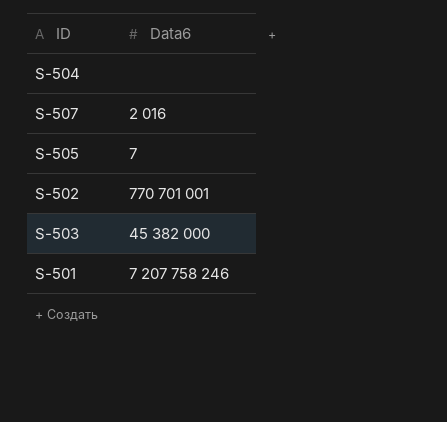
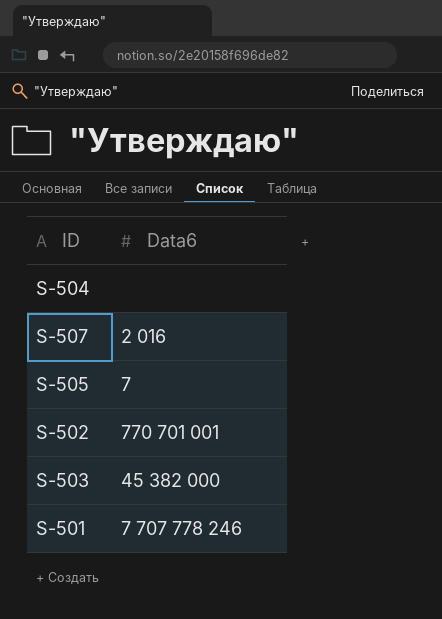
S-501 | Data6: 7 207 758 246 -> 7 707 778 246

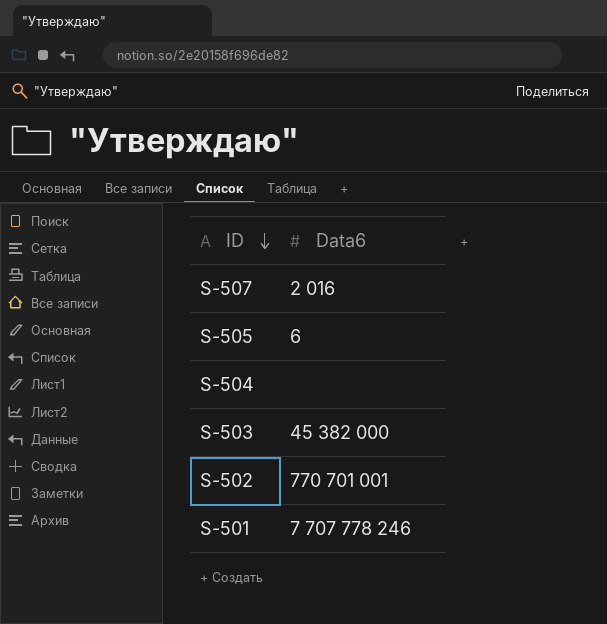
row order: none -> ID descending
S-505 | Data6: 7 -> 6

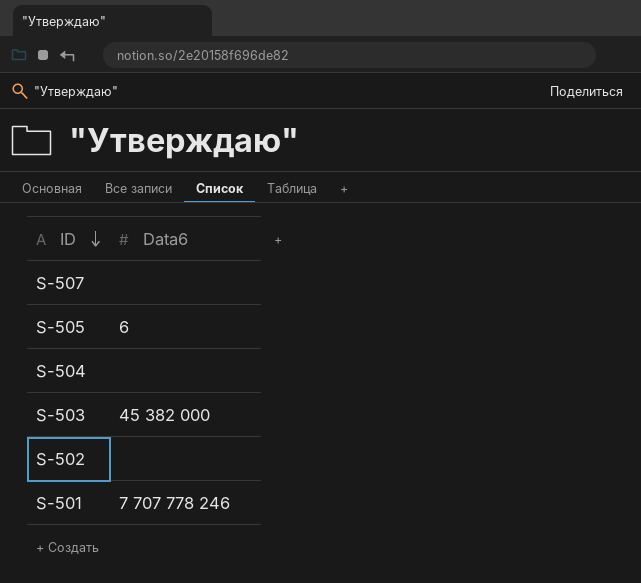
S-507 | Data6: 2 016 -> none
S-502 | Data6: 770 701 001 -> none

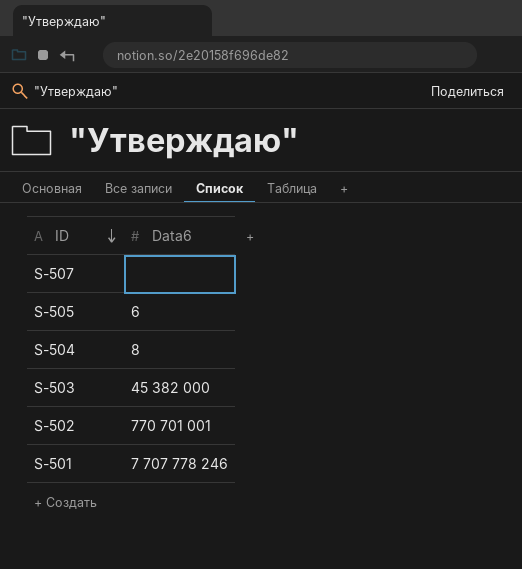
S-504 | Data6: none -> 8
S-502 | Data6: none -> 770 701 001

